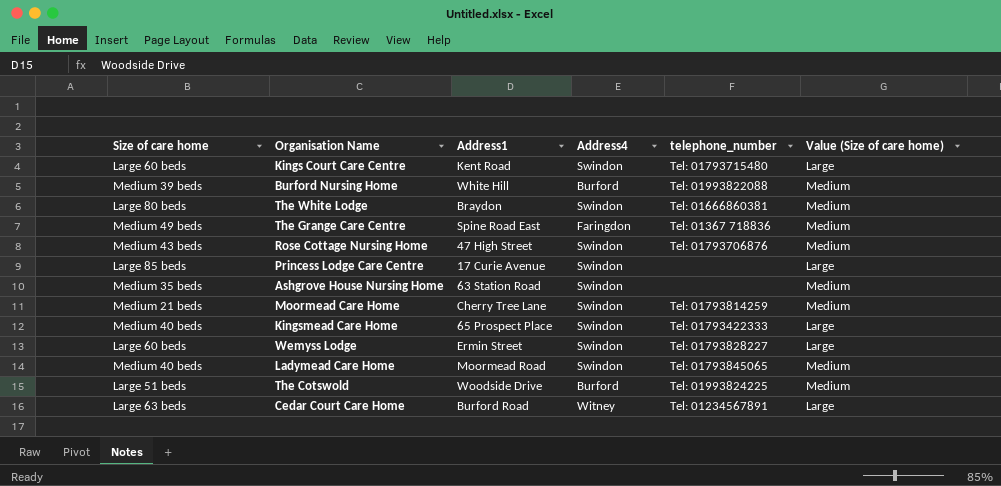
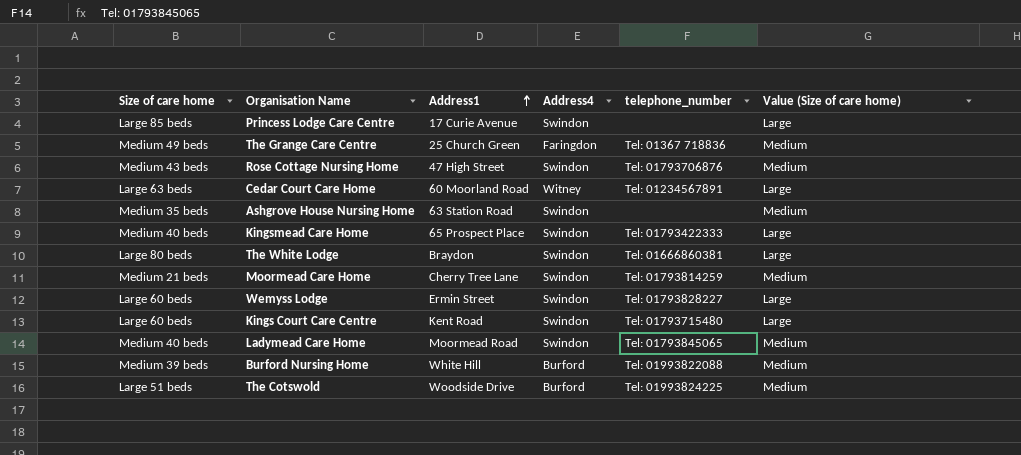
row order: none -> Address1 ascending
The Grange Care Centre | Address1: Spine Road East -> 25 Church Green
Cedar Court Care Home | Address1: Burford Road -> 60 Moorland Road
The White Lodge | Value (Size of care home): Medium -> Large

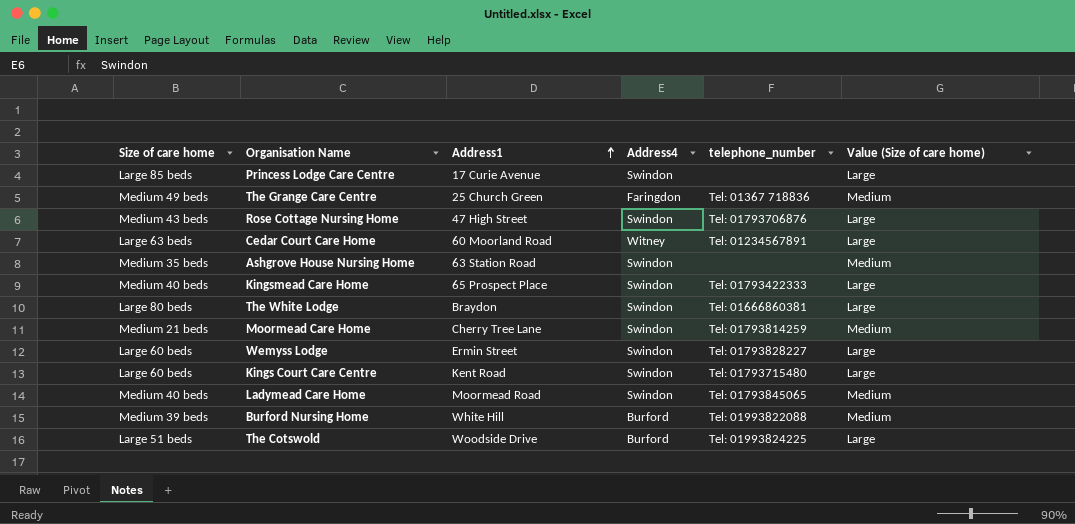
Rose Cottage Nursing Home | Value (Size of care home): Medium -> Large
The Cotswold | Value (Size of care home): Medium -> Large

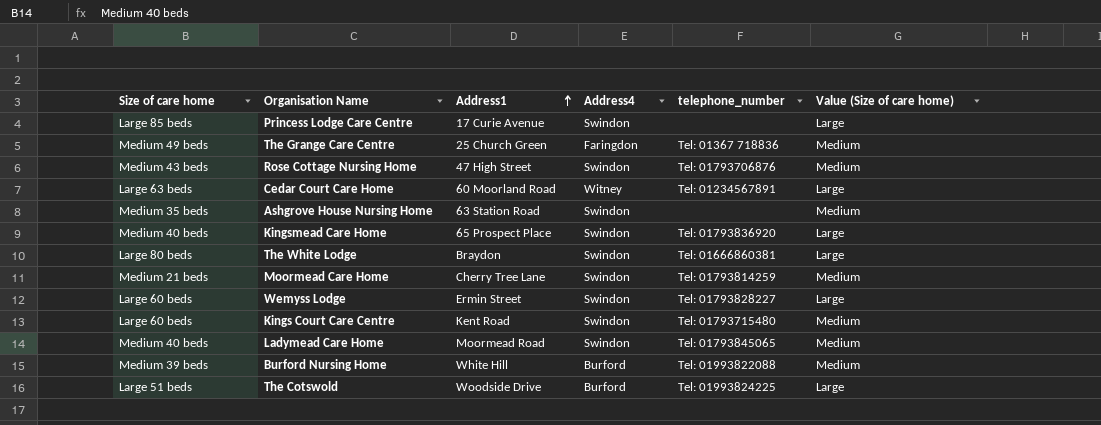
Rose Cottage Nursing Home | Value (Size of care home): Large -> Medium
Kingsmead Care Home | telephone_number: Tel: 01793422333 -> Tel: 01793836920
Kings Court Care Centre | Value (Size of care home): Large -> Medium

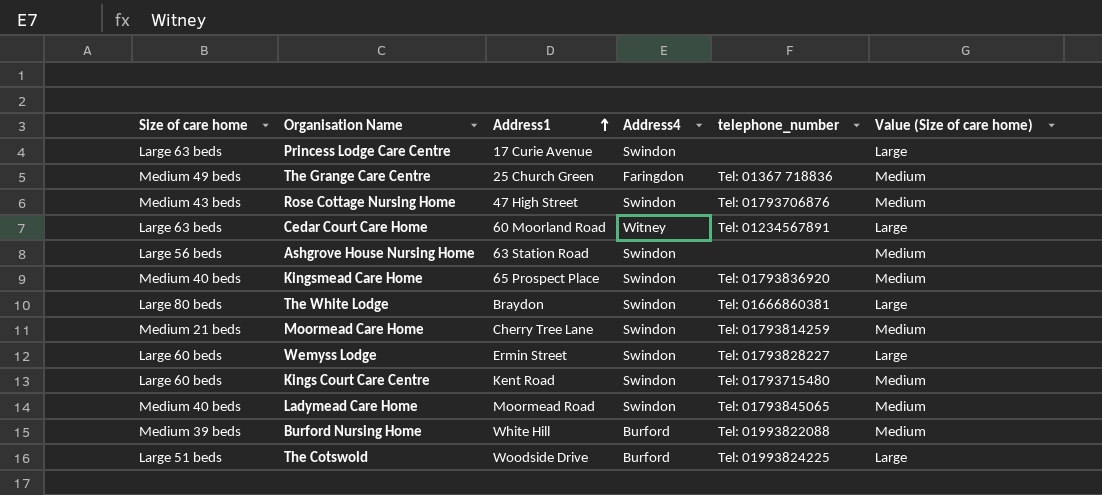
Princess Lodge Care Centre | Size of care home: Large 85 beds -> Large 63 beds
Ashgrove House Nursing Home | Size of care home: Medium 35 beds -> Large 56 beds
Kingsmead Care Home | Value (Size of care home): Large -> Medium

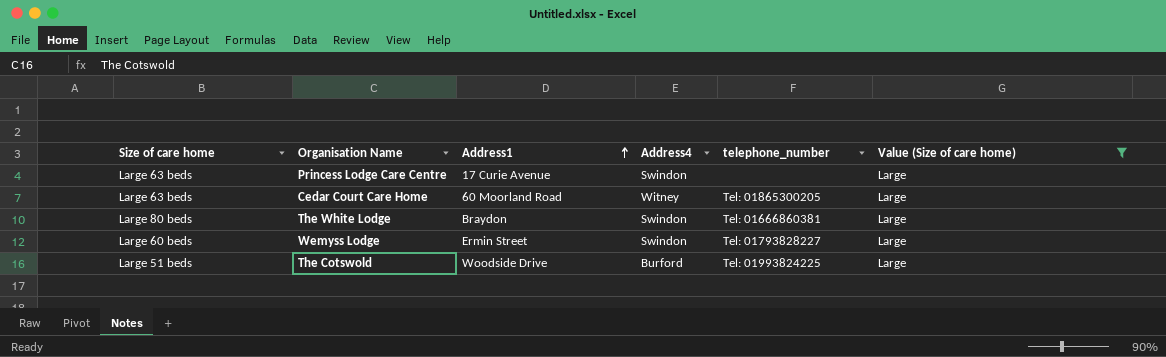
filter: none -> Value (Size of care home) = Large
Cedar Court Care Home | telephone_number: Tel: 01234567891 -> Tel: 01865300205

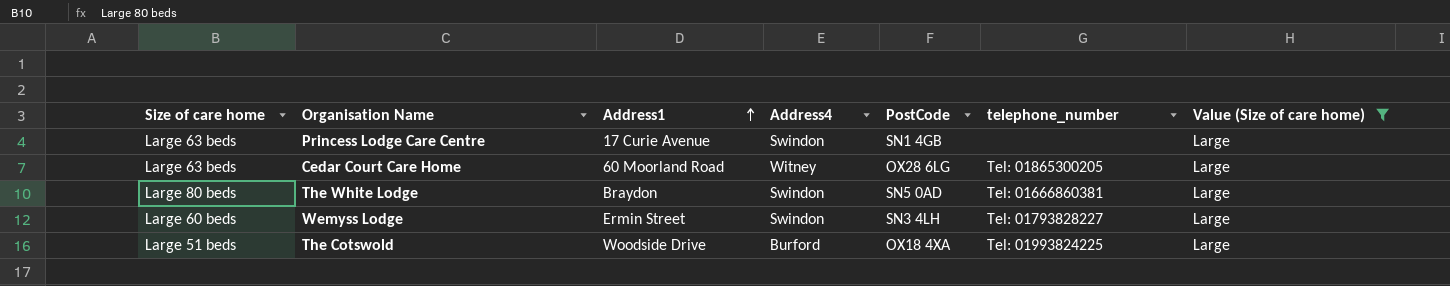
column PostCode | position: none -> 5

